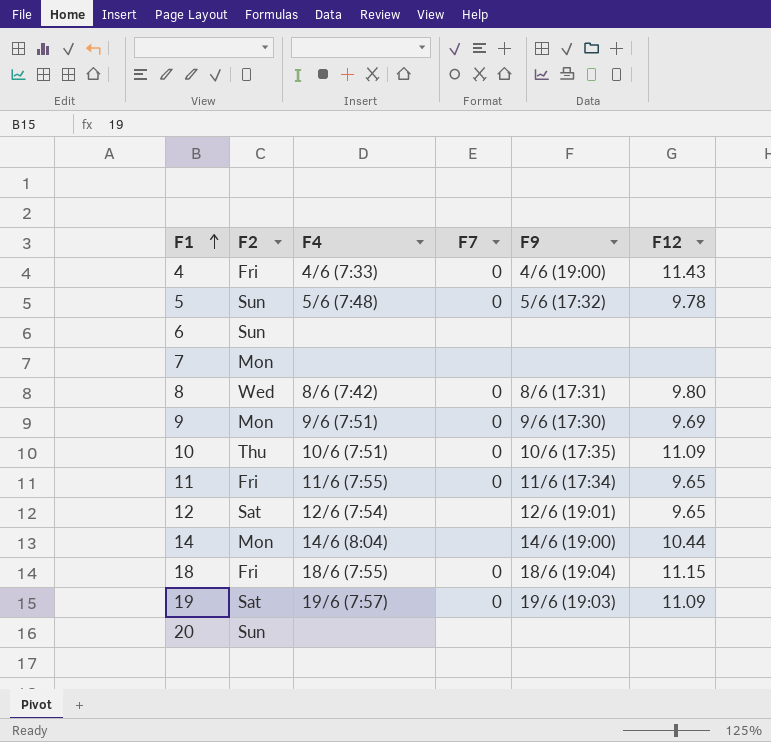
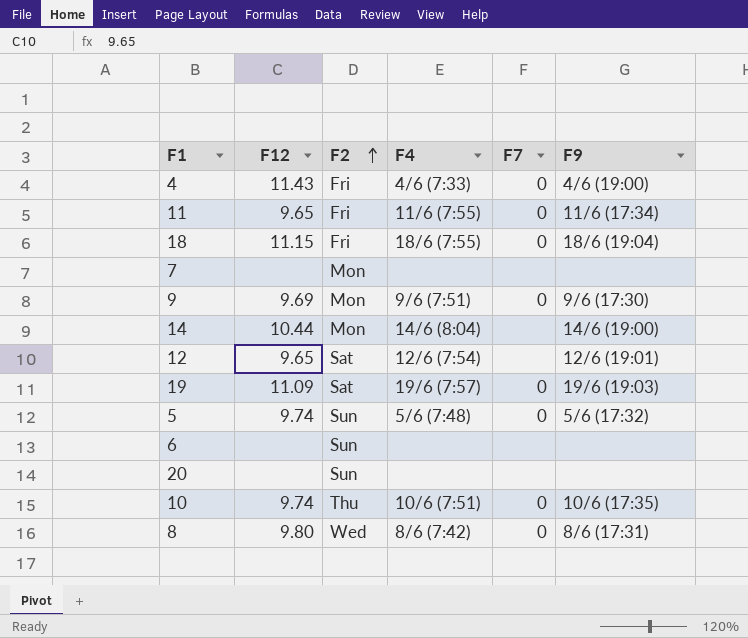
row order: F1 ascending -> F2 ascending
column F12 | position: 6 -> 2
5 | F12: 9.78 -> 9.74
10 | F12: 11.09 -> 9.74

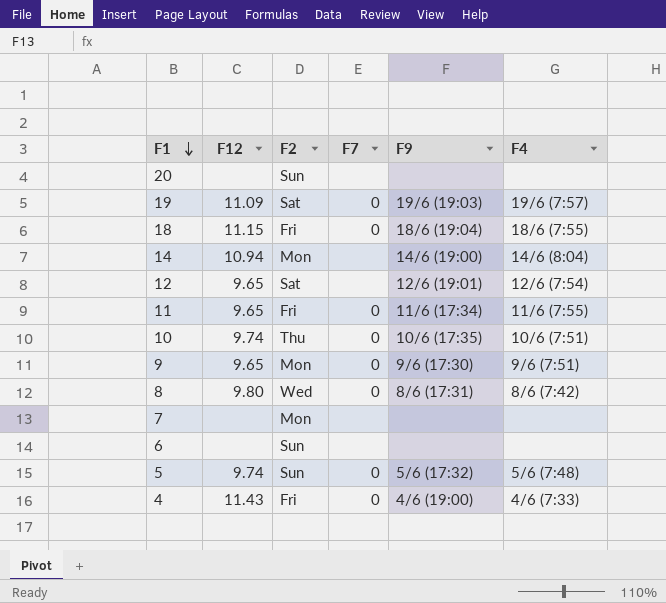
row order: F2 ascending -> F1 descending
column F4 | position: 4 -> 6
14 | F12: 10.44 -> 10.94
9 | F12: 9.69 -> 9.65

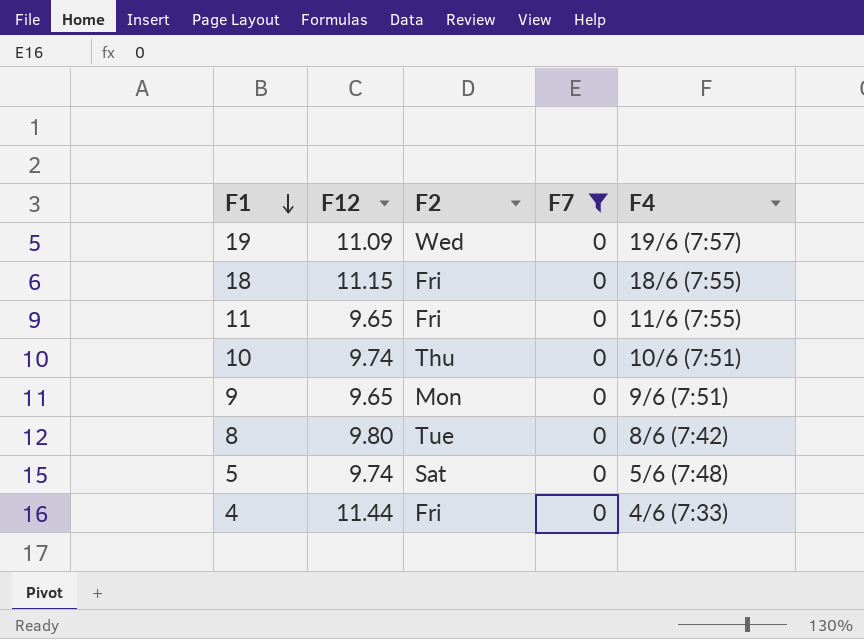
filter: none -> F7 = 0
column F9 | position: 5 -> none
19 | F2: Sat -> Wed
8 | F2: Wed -> Tue
5 | F2: Sun -> Sat
4 | F12: 11.43 -> 11.44

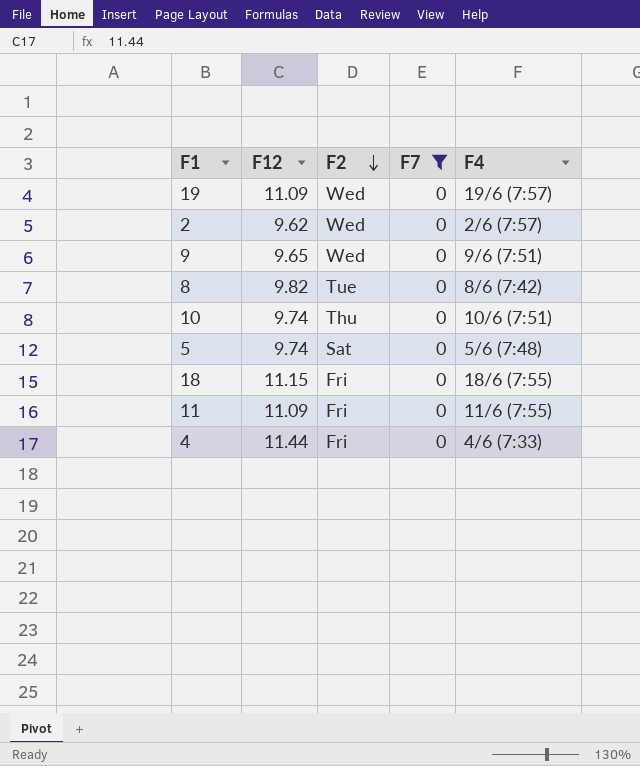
row order: F1 descending -> F2 descending
row 2: none -> 9.62 | Wed | 0 | 2/6 (7:57)
9 | F2: Mon -> Wed
8 | F12: 9.80 -> 9.82
11 | F12: 9.65 -> 11.09

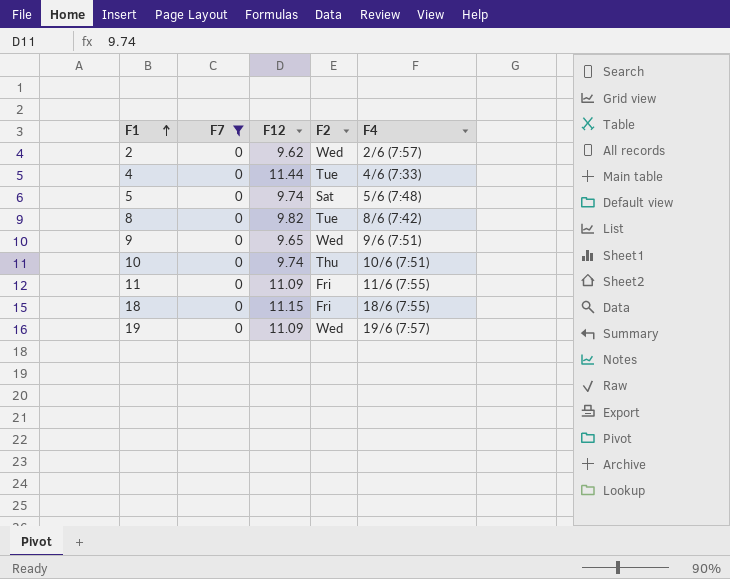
row order: F2 descending -> F1 ascending
column F7 | position: 4 -> 2
4 | F2: Fri -> Tue

